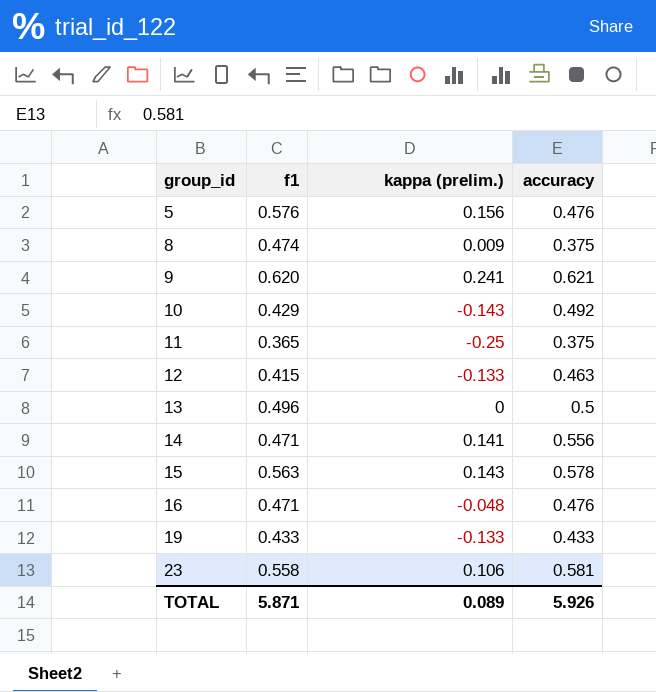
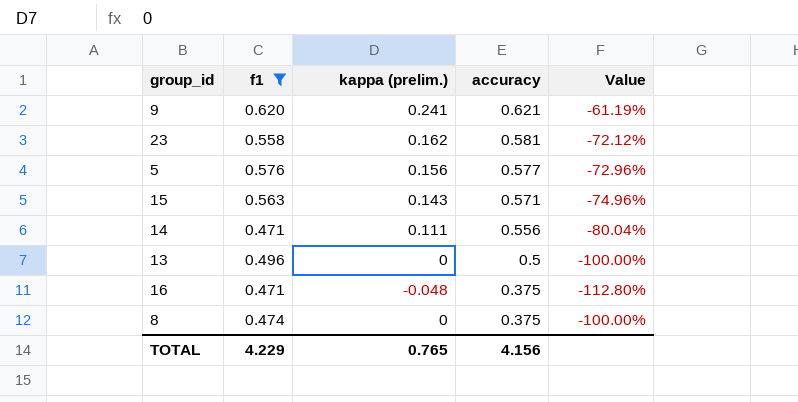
filter: none -> f1 >= 0.471
row order: group_id ascending -> accuracy descending
column Value | formula: none -> ([kappa (prelim.)] - [accuracy]) / [accuracy]
23 | kappa (prelim.): 0.106 -> 0.162
5 | accuracy: 0.476 -> 0.577
15 | accuracy: 0.578 -> 0.571
14 | kappa (prelim.): 0.141 -> 0.111
16 | accuracy: 0.476 -> 0.375
8 | kappa (prelim.): 0.009 -> 0
TOTAL | f1: 5.871 -> 4.229
TOTAL | kappa (prelim.): 0.089 -> 0.765
TOTAL | accuracy: 5.926 -> 4.156

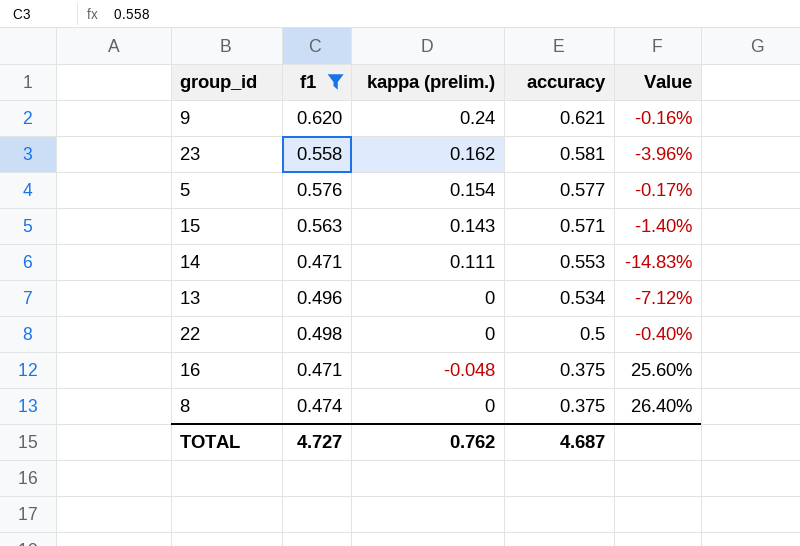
column Value | formula: ([kappa (prelim.)] - [accuracy]) / [accuracy] -> ([f1] - [accuracy]) / [accuracy]
9 | kappa (prelim.): 0.241 -> 0.24
5 | kappa (prelim.): 0.156 -> 0.154
14 | accuracy: 0.556 -> 0.553
13 | accuracy: 0.5 -> 0.534
row 22: none -> 0.498 | 0 | 0.5 | -0.40%
TOTAL | f1: 4.229 -> 4.727
TOTAL | kappa (prelim.): 0.765 -> 0.762
TOTAL | accuracy: 4.156 -> 4.687

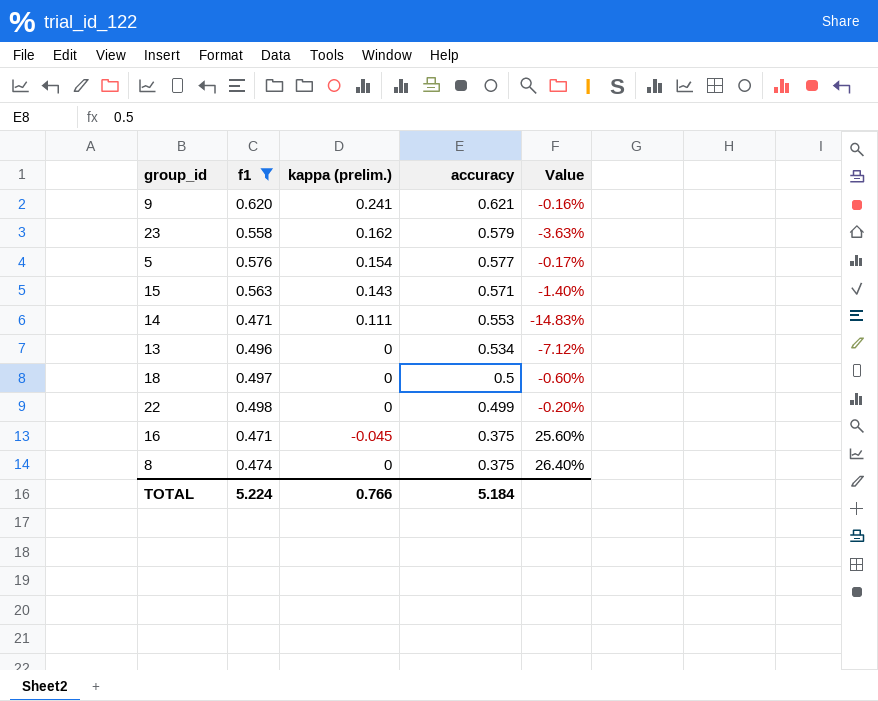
9 | kappa (prelim.): 0.24 -> 0.241
23 | accuracy: 0.581 -> 0.579
23 | Value: -3.96% -> -3.63%
row 18: none -> 0.497 | 0 | 0.5 | -0.60%
22 | accuracy: 0.5 -> 0.499
22 | Value: -0.40% -> -0.20%
16 | kappa (prelim.): -0.048 -> -0.045
TOTAL | f1: 4.727 -> 5.224
TOTAL | kappa (prelim.): 0.762 -> 0.766
TOTAL | accuracy: 4.687 -> 5.184

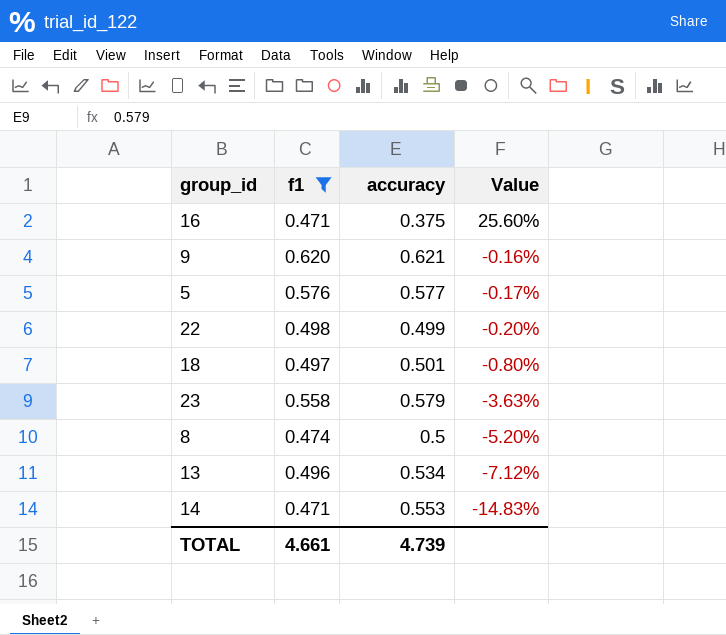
row order: accuracy descending -> Value descending
column kappa (prelim.) | position: 3 -> none
row 15: 0.563 | 0.143 | 0.571 | -1.40% -> none
18 | accuracy: 0.5 -> 0.501
18 | Value: -0.60% -> -0.80%
8 | accuracy: 0.375 -> 0.5
8 | Value: 26.40% -> -5.20%
TOTAL | f1: 5.224 -> 4.661
TOTAL | accuracy: 5.184 -> 4.739

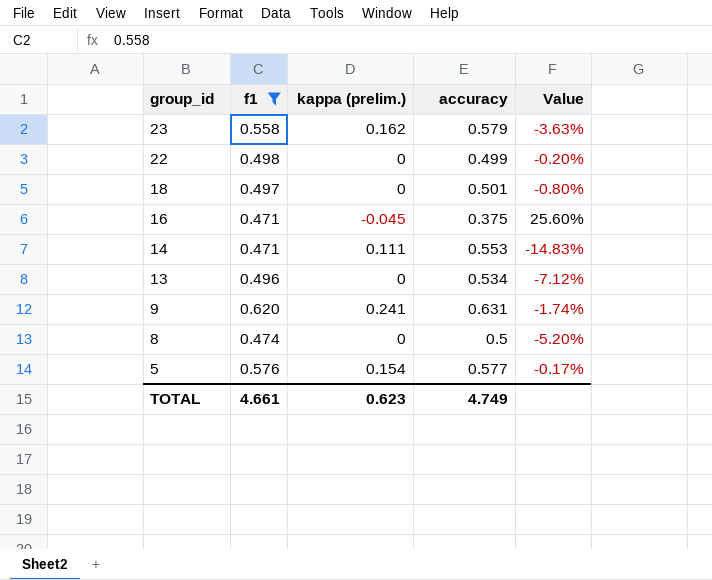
row order: Value descending -> group_id descending
column kappa (prelim.) | position: none -> 3
9 | accuracy: 0.621 -> 0.631
9 | Value: -0.16% -> -1.74%
TOTAL | accuracy: 4.739 -> 4.749

